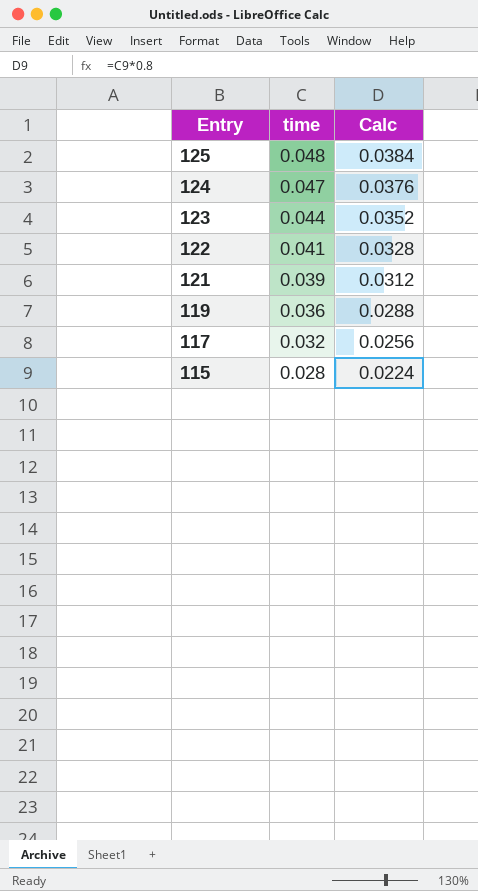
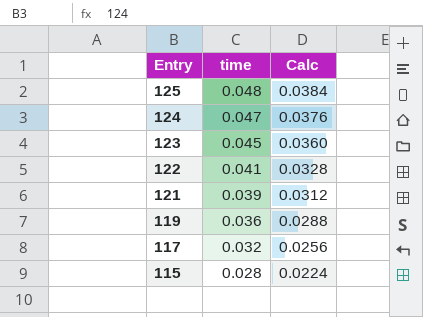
123 | time: 0.044 -> 0.045
123 | Calc: 0.0352 -> 0.0360

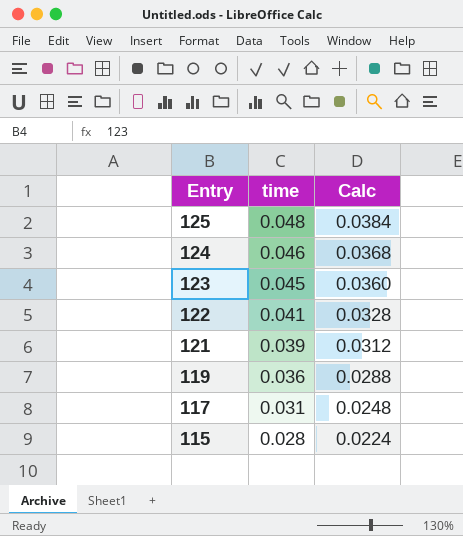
124 | time: 0.047 -> 0.046
124 | Calc: 0.0376 -> 0.0368
117 | time: 0.032 -> 0.031
117 | Calc: 0.0256 -> 0.0248

